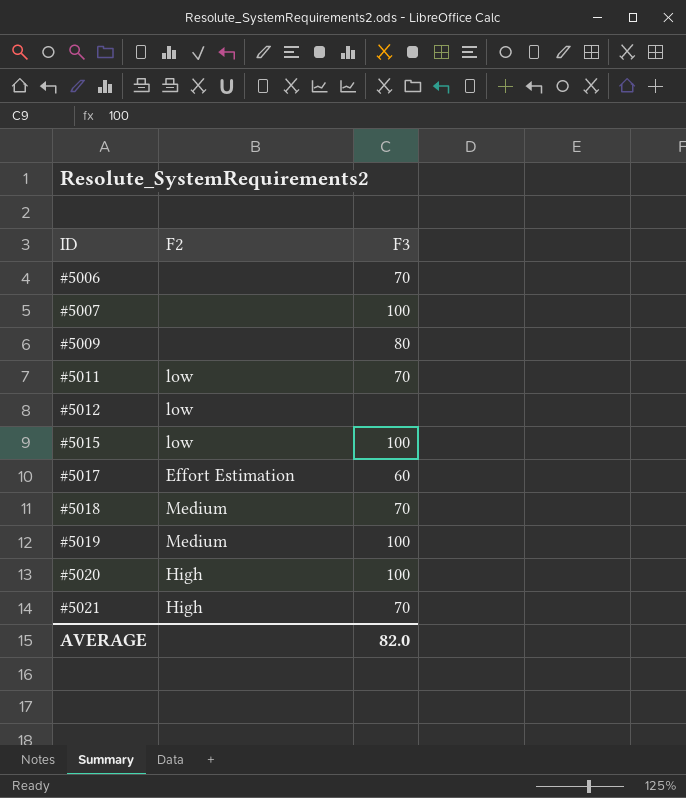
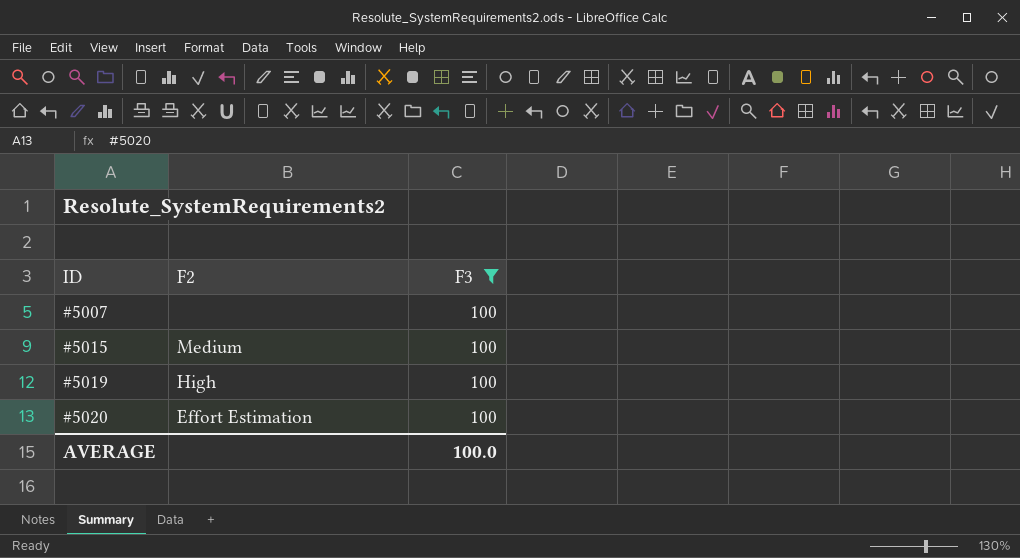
filter: none -> F3 = 100
#5015 | F2: low -> Medium
#5019 | F2: Medium -> High
#5020 | F2: High -> Effort Estimation
AVERAGE | F3: 82.0 -> 100.0

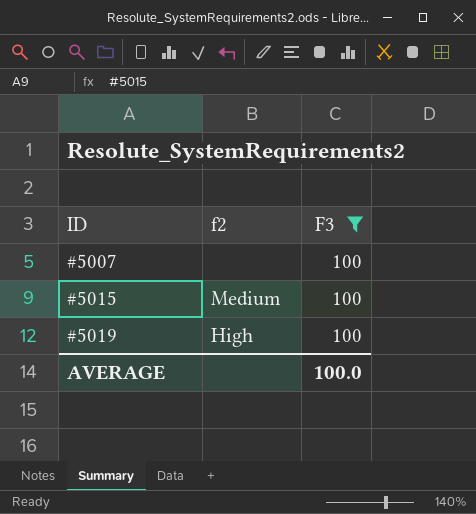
column name: F2 -> f2
row #5020: Effort Estimation | 100 -> none

